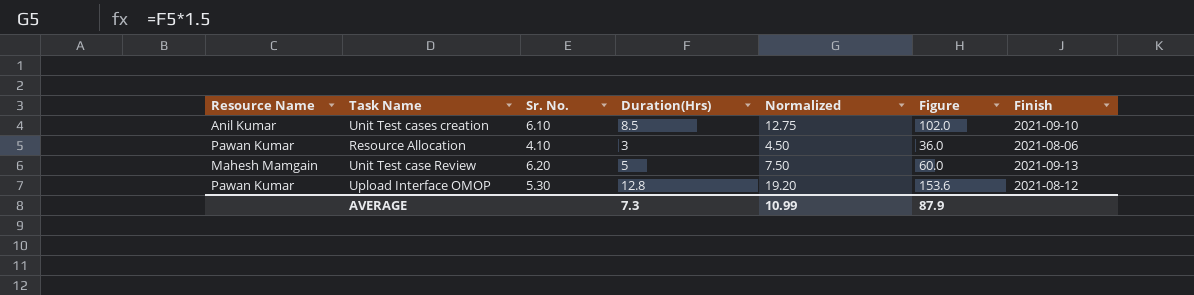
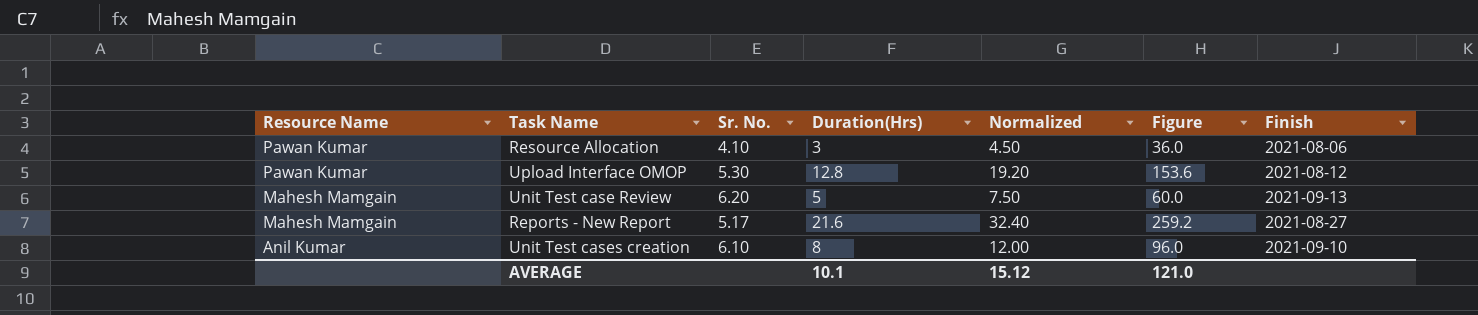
row order: none -> Resource Name descending
row Reports - New Report: none -> Mahesh Mamgain | 5.17 | 21.6 | 32.40 | 259.2 | 2021-08-27
Unit Test cases creation | Duration(Hrs): 8.5 -> 8
Unit Test cases creation | Normalized: 12.75 -> 12.00
Unit Test cases creation | Figure: 102.0 -> 96.0
AVERAGE | Duration(Hrs): 7.3 -> 10.1
AVERAGE | Normalized: 10.99 -> 15.12
AVERAGE | Figure: 87.9 -> 121.0

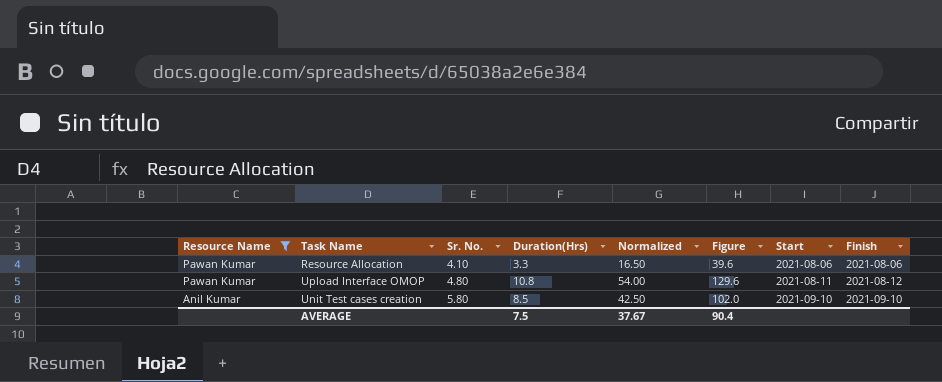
filter: none -> Resource Name != Mahesh Mamgain
column Normalized | formula: [Duration(Hrs)] * 1.5 -> [Duration(Hrs)] * 5
column Start | position: none -> 7
Resource Allocation | Duration(Hrs): 3 -> 3.3
Resource Allocation | Figure: 36.0 -> 39.6
Upload Interface OMOP | Sr. No.: 5.30 -> 4.80
Upload Interface OMOP | Duration(Hrs): 12.8 -> 10.8
Upload Interface OMOP | Figure: 153.6 -> 129.6
Unit Test cases creation | Sr. No.: 6.10 -> 5.80
Unit Test cases creation | Duration(Hrs): 8 -> 8.5
Unit Test cases creation | Figure: 96.0 -> 102.0
AVERAGE | Duration(Hrs): 10.1 -> 7.5
AVERAGE | Normalized: 15.12 -> 37.67
AVERAGE | Figure: 121.0 -> 90.4

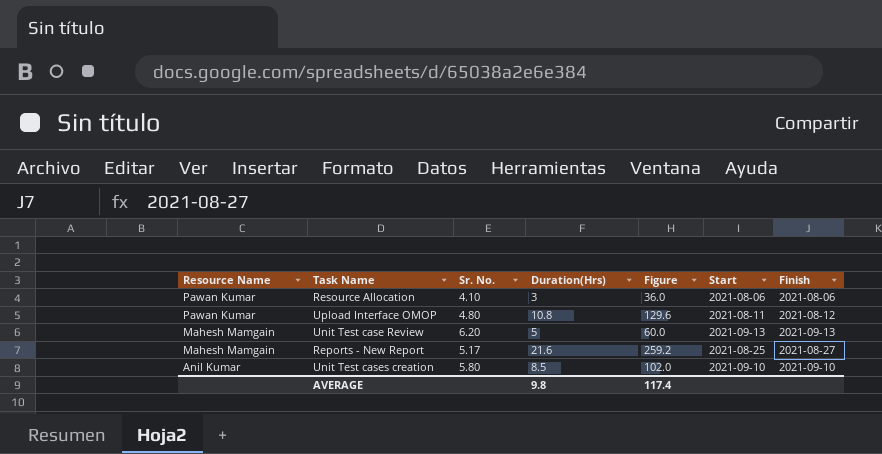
filter: Resource Name != Mahesh Mamgain -> none
column Normalized | formula: [Duration(Hrs)] * 5 -> none
Resource Allocation | Duration(Hrs): 3.3 -> 3
Resource Allocation | Figure: 39.6 -> 36.0
AVERAGE | Duration(Hrs): 7.5 -> 9.8
AVERAGE | Figure: 90.4 -> 117.4

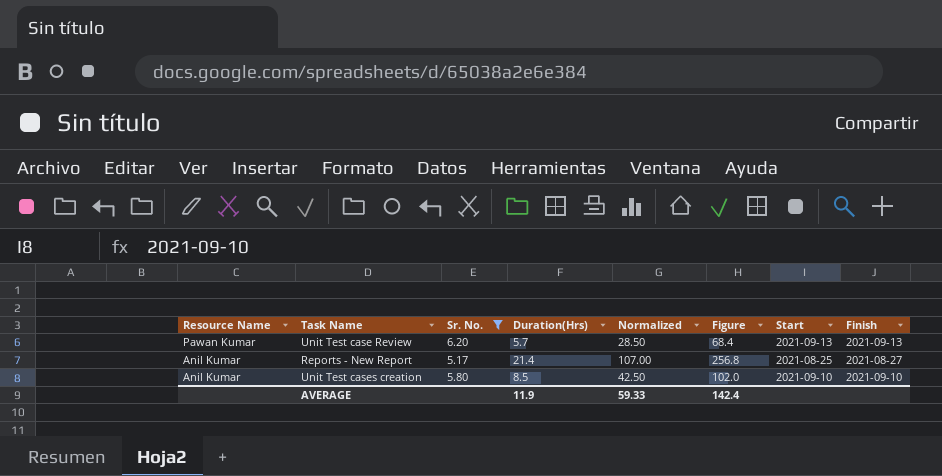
filter: none -> Sr. No. >= 5.17
column Normalized | formula: none -> [Duration(Hrs)] * 5
Unit Test case Review | Resource Name: Mahesh Mamgain -> Pawan Kumar
Unit Test case Review | Duration(Hrs): 5 -> 5.7
Unit Test case Review | Figure: 60.0 -> 68.4
Reports - New Report | Resource Name: Mahesh Mamgain -> Anil Kumar
Reports - New Report | Duration(Hrs): 21.6 -> 21.4
Reports - New Report | Figure: 259.2 -> 256.8
AVERAGE | Duration(Hrs): 9.8 -> 11.9
AVERAGE | Figure: 117.4 -> 142.4

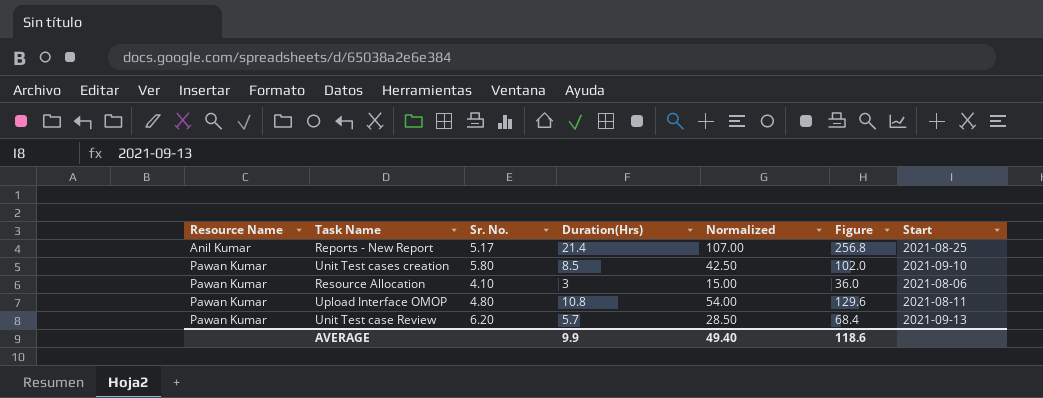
filter: Sr. No. >= 5.17 -> none
row order: Resource Name descending -> Resource Name ascending
column Finish | position: 8 -> none
Unit Test cases creation | Resource Name: Anil Kumar -> Pawan Kumar
AVERAGE | Duration(Hrs): 11.9 -> 9.9
AVERAGE | Normalized: 59.33 -> 49.40
AVERAGE | Figure: 142.4 -> 118.6

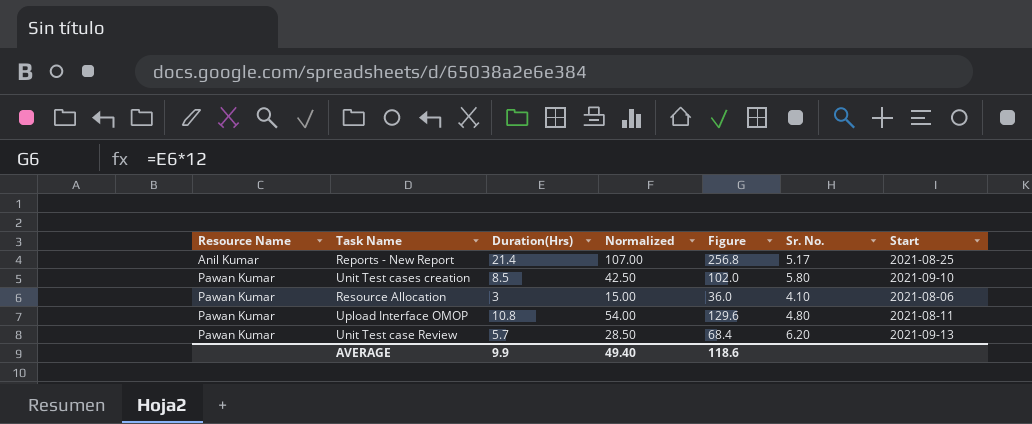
column Sr. No. | position: 3 -> 6

